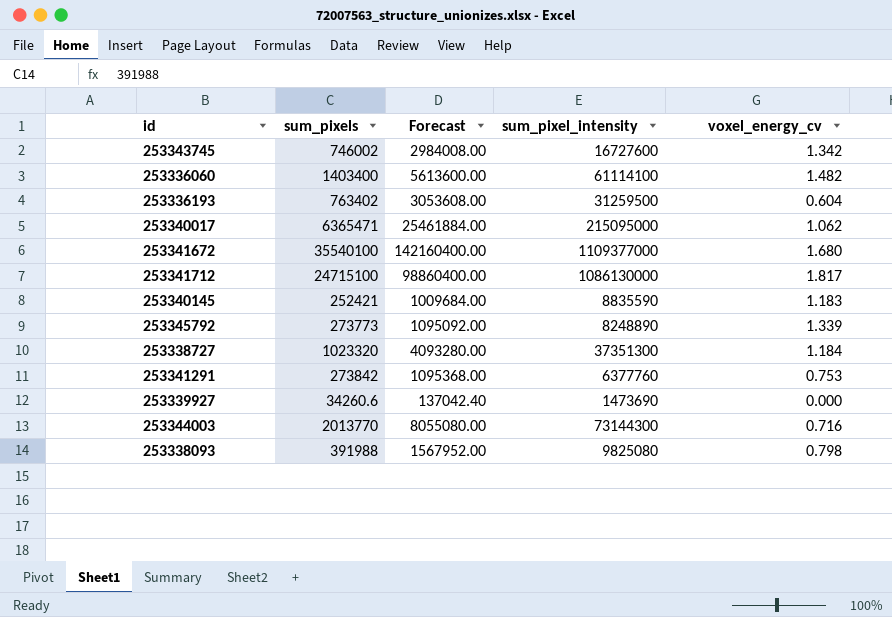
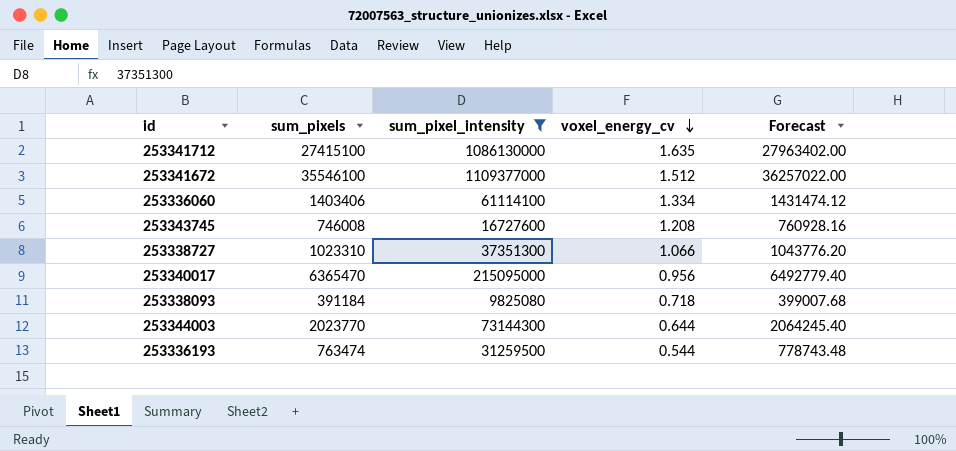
filter: none -> sum_pixel_intensity >= 9825080
row order: none -> voxel_energy_cv descending
column Forecast | formula: [sum_pixels] * 4 -> [sum_pixels] * 1.02
column Forecast | position: 3 -> 5
253341712 | sum_pixels: 24715100 -> 27415100
253341712 | voxel_energy_cv: 1.817 -> 1.635
253341672 | sum_pixels: 35540100 -> 35546100
253341672 | voxel_energy_cv: 1.680 -> 1.512
253336060 | sum_pixels: 1403400 -> 1403406
253336060 | voxel_energy_cv: 1.482 -> 1.334
253343745 | sum_pixels: 746002 -> 746008
253343745 | voxel_energy_cv: 1.342 -> 1.208
253338727 | sum_pixels: 1023320 -> 1023310
253338727 | voxel_energy_cv: 1.184 -> 1.066
253340017 | sum_pixels: 6365471 -> 6365470
253340017 | voxel_energy_cv: 1.062 -> 0.956
253338093 | sum_pixels: 391988 -> 391184
253338093 | voxel_energy_cv: 0.798 -> 0.718
253344003 | sum_pixels: 2013770 -> 2023770
253344003 | voxel_energy_cv: 0.716 -> 0.644
253336193 | sum_pixels: 763402 -> 763474
253336193 | voxel_energy_cv: 0.604 -> 0.544

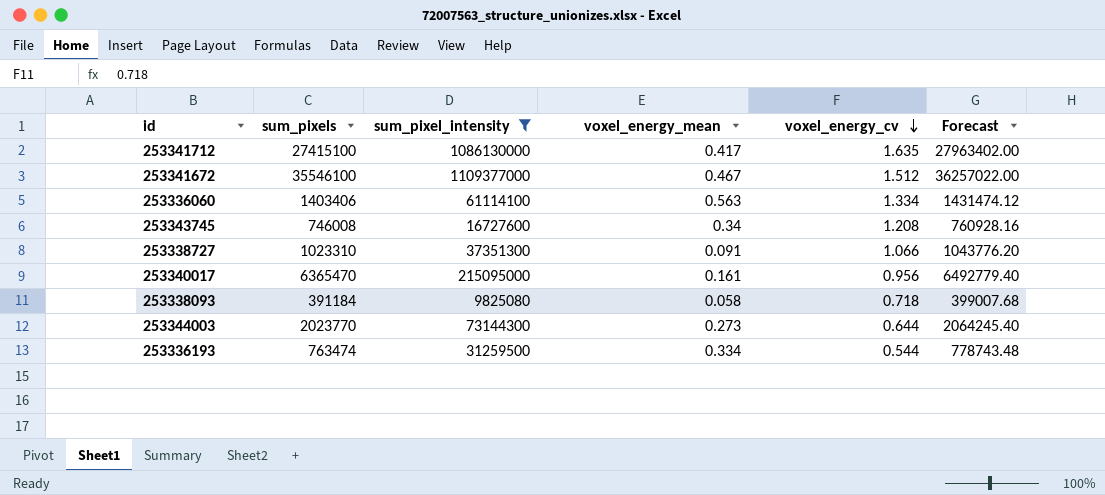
column voxel_energy_mean | position: none -> 4

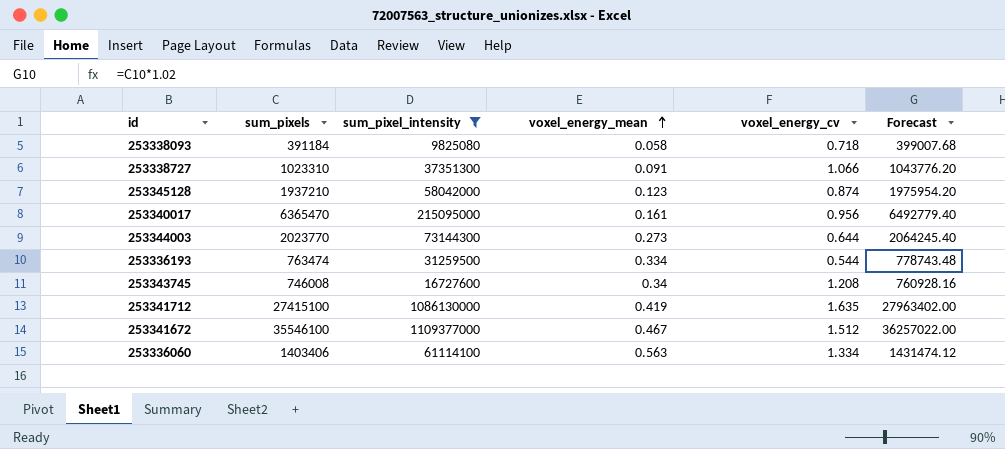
row order: voxel_energy_cv descending -> voxel_energy_mean ascending
row 253345128: none -> 1937210 | 58042000 | 0.123 | 0.874 | 1975954.20
253341712 | voxel_energy_mean: 0.417 -> 0.419

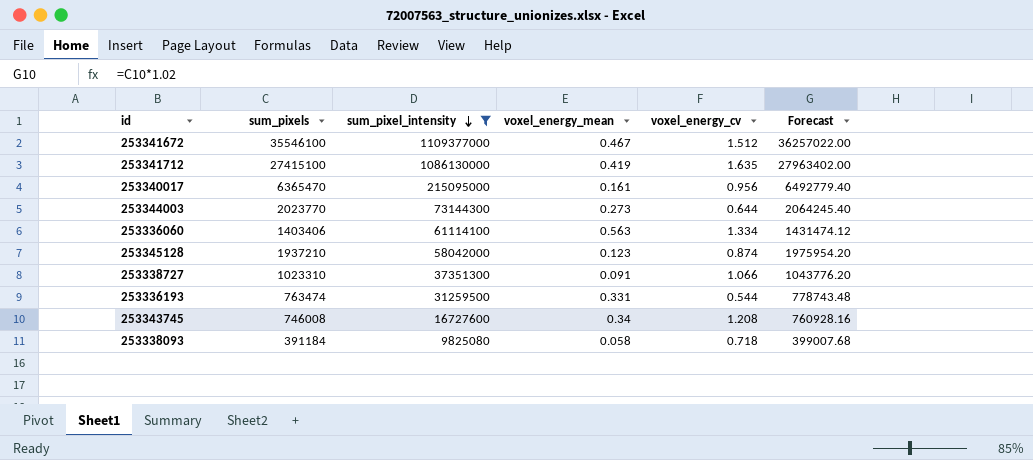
row order: voxel_energy_mean ascending -> sum_pixel_intensity descending
253336193 | voxel_energy_mean: 0.334 -> 0.331

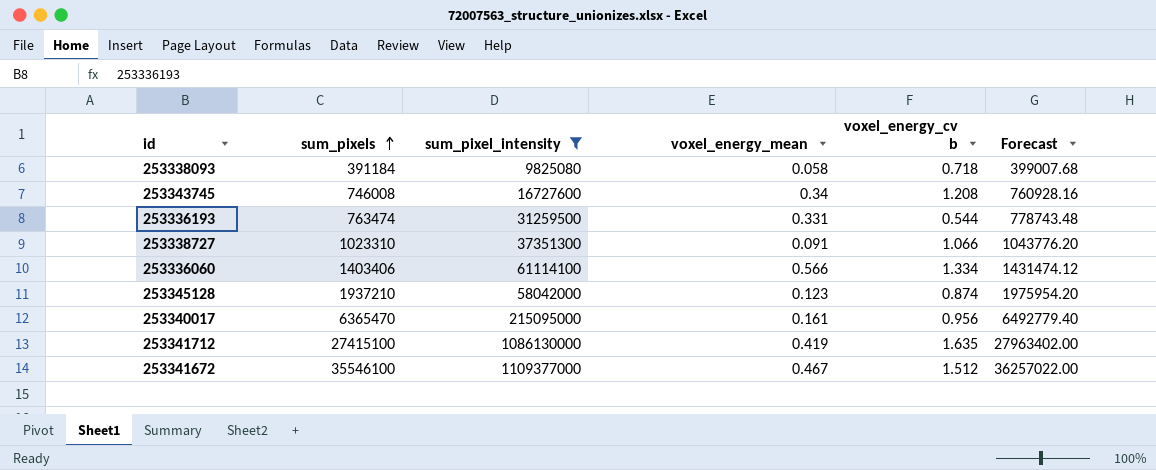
row order: sum_pixel_intensity descending -> sum_pixels ascending
column name: voxel_energy_cv -> voxel_energy_cv b
row 253344003: 2023770 | 73144300 | 0.273 | 0.644 | 2064245.40 -> none
253336060 | voxel_energy_mean: 0.563 -> 0.566

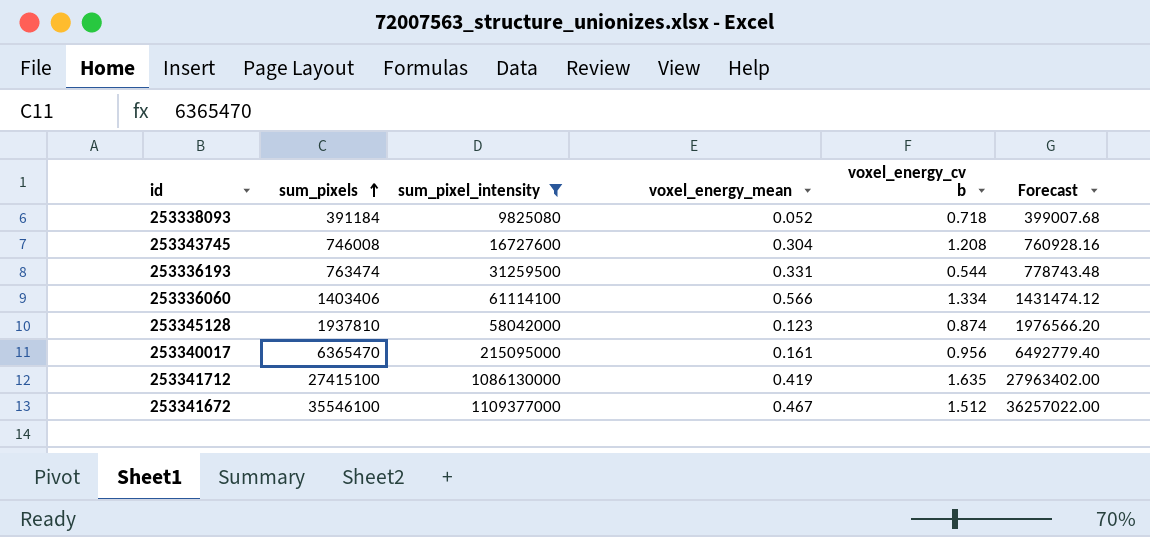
row 253338727: 1023310 | 37351300 | 0.091 | 1.066 | 1043776.20 -> none
253338093 | voxel_energy_mean: 0.058 -> 0.052
253343745 | voxel_energy_mean: 0.34 -> 0.304
253345128 | sum_pixels: 1937210 -> 1937810
253345128 | Forecast: 1975954.20 -> 1976566.20

